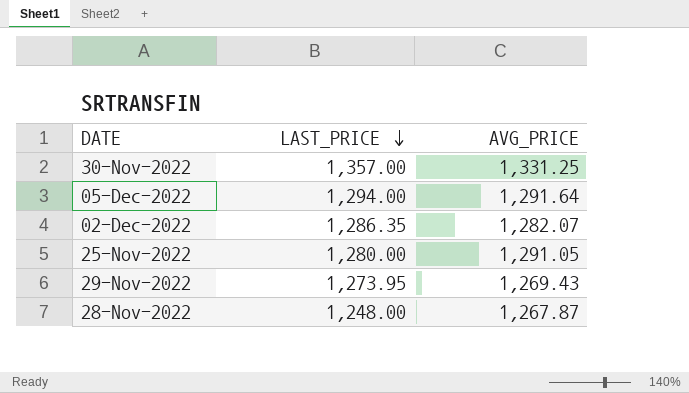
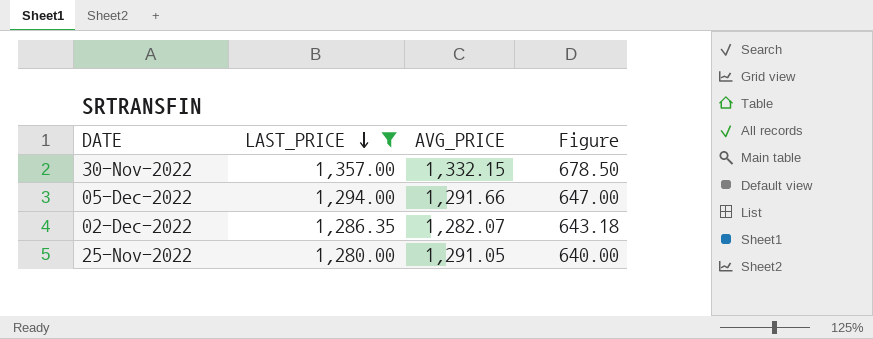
filter: none -> LAST_PRICE >= 1,280.00
column Figure | formula: none -> [LAST_PRICE] * 0.5
30-Nov-2022 | AVG_PRICE: 1,331.25 -> 1,332.15
05-Dec-2022 | AVG_PRICE: 1,291.64 -> 1,291.66

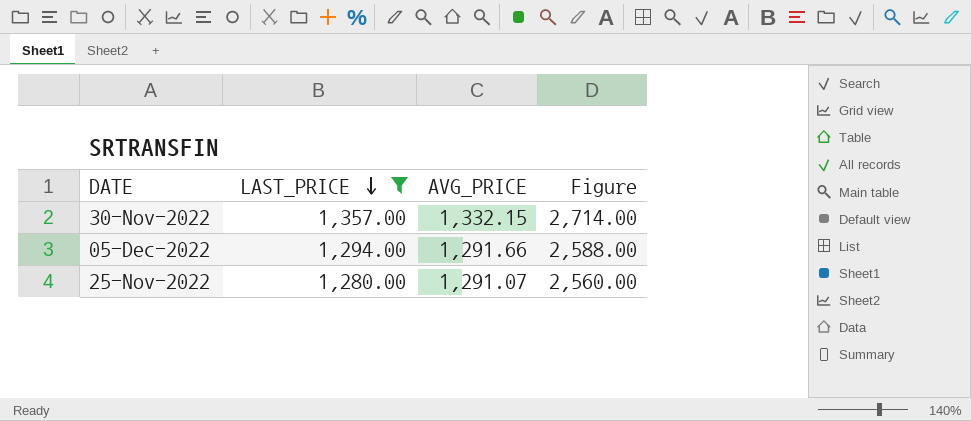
column Figure | formula: [LAST_PRICE] * 0.5 -> [LAST_PRICE] * 2
row 02-Dec-2022: 1,286.35 | 1,282.07 | 643.18 -> none
25-Nov-2022 | AVG_PRICE: 1,291.05 -> 1,291.07

